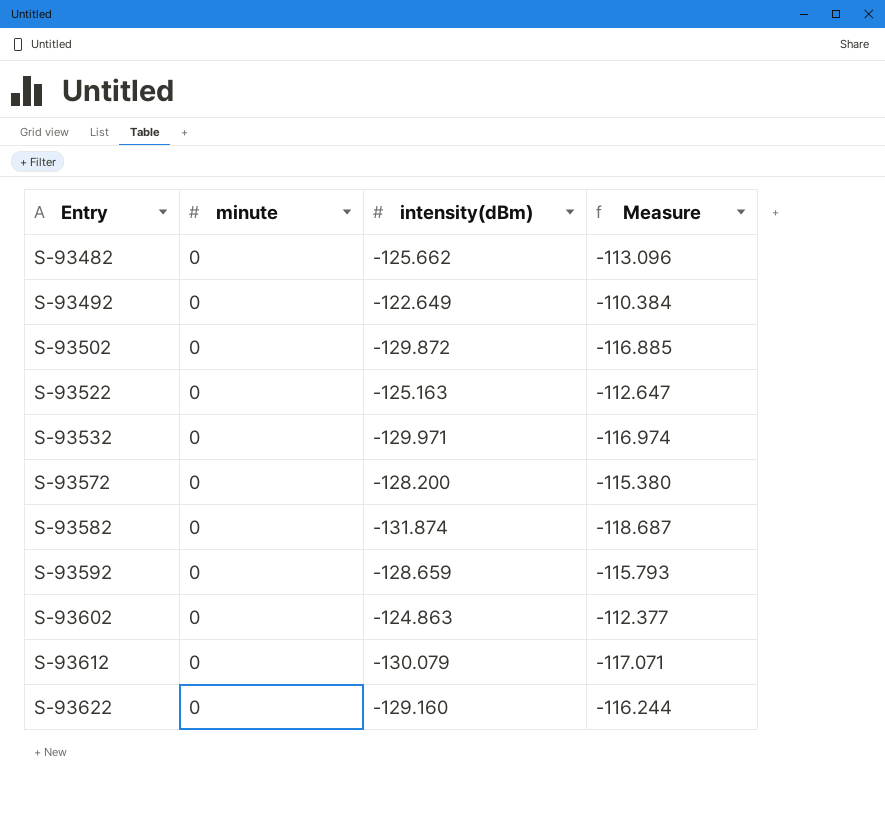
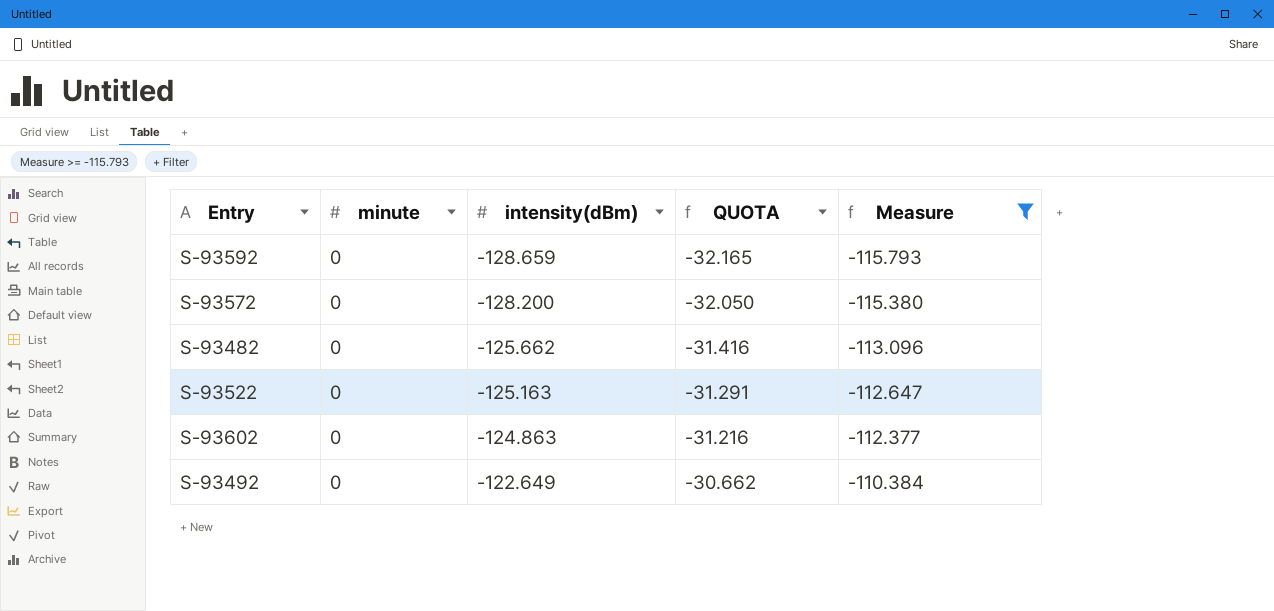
filter: none -> Measure >= -115.793
row order: Entry ascending -> intensity(dBm) ascending
column QUOTA | formula: none -> [intensity(dBm)] * 0.25

